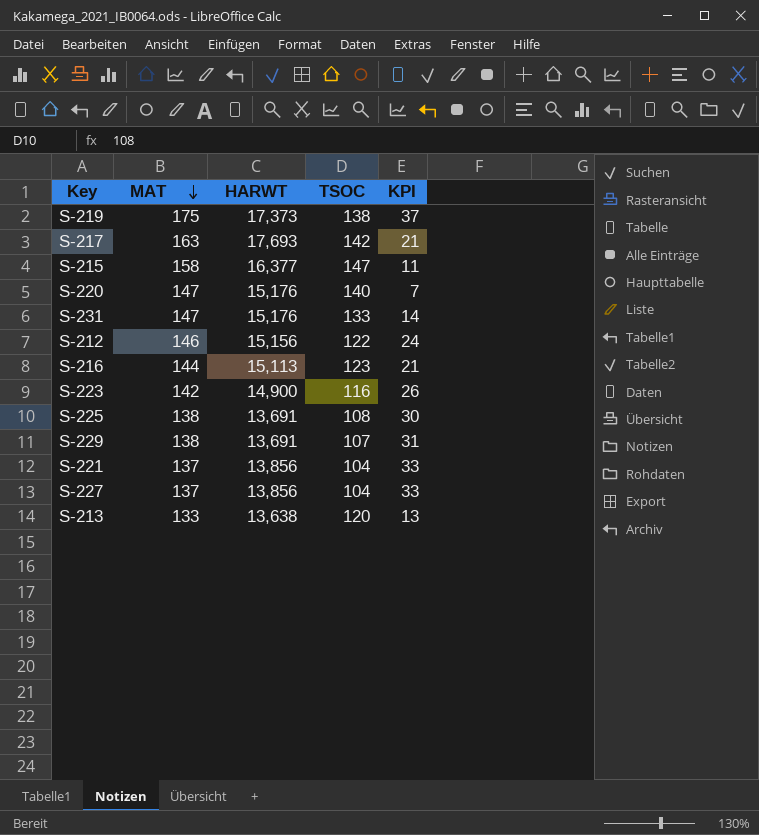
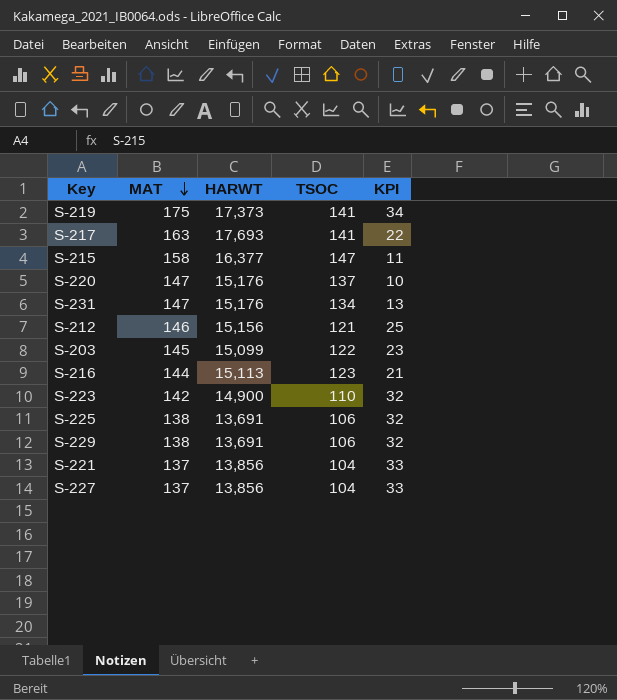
row S-213: 133 | 13,638 | 120 | 13 -> none
S-219 | TSOC: 138 -> 141
S-219 | KPI: 37 -> 34
S-217 | TSOC: 142 -> 141
S-217 | KPI: 21 -> 22
S-220 | TSOC: 140 -> 137
S-220 | KPI: 7 -> 10
S-231 | TSOC: 133 -> 134
S-231 | KPI: 14 -> 13
S-212 | TSOC: 122 -> 121
S-212 | KPI: 24 -> 25
row S-203: none -> 145 | 15,099 | 122 | 23
S-223 | TSOC: 116 -> 110
S-223 | KPI: 26 -> 32
S-225 | TSOC: 108 -> 106
S-225 | KPI: 30 -> 32
S-229 | TSOC: 107 -> 106
S-229 | KPI: 31 -> 32

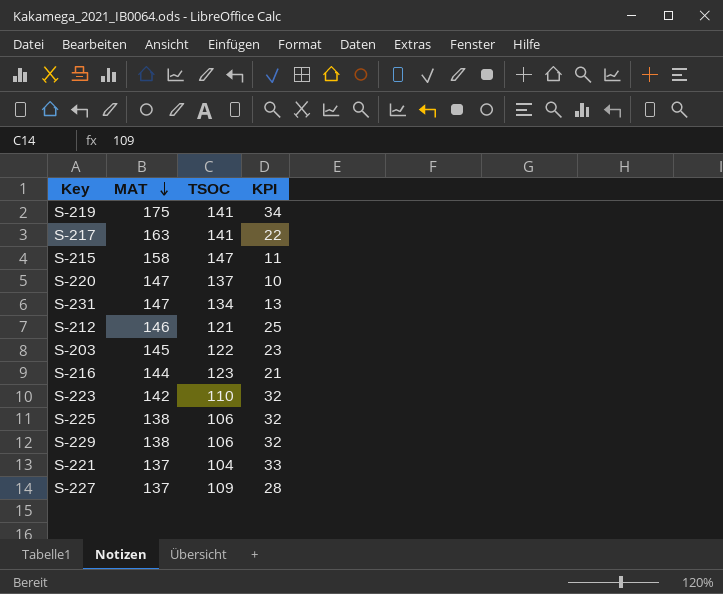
column HARWT | position: 3 -> none
S-227 | TSOC: 104 -> 109
S-227 | KPI: 33 -> 28

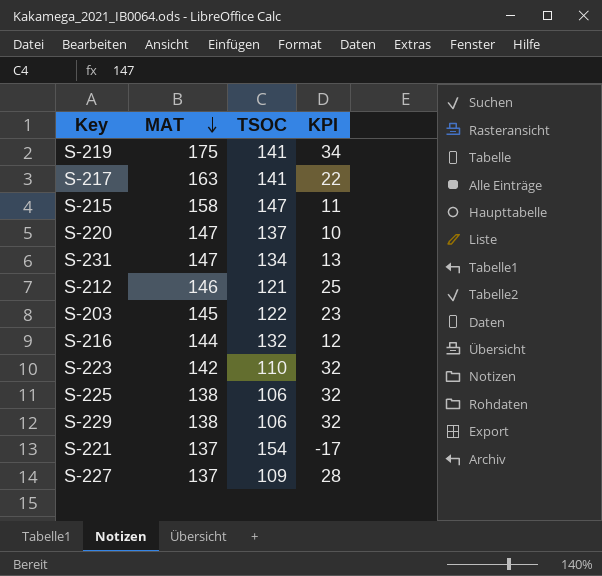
S-216 | TSOC: 123 -> 132
S-216 | KPI: 21 -> 12
S-221 | TSOC: 104 -> 154
S-221 | KPI: 33 -> -17

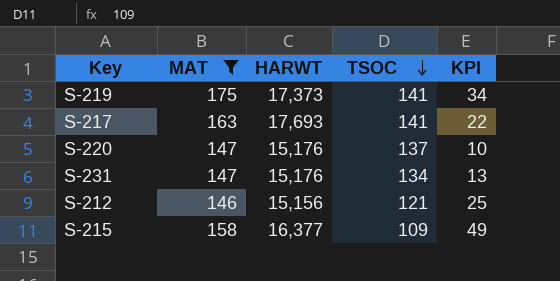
filter: none -> MAT >= 146
row order: MAT descending -> TSOC descending
column HARWT | position: none -> 3
S-215 | TSOC: 147 -> 109
S-215 | KPI: 11 -> 49

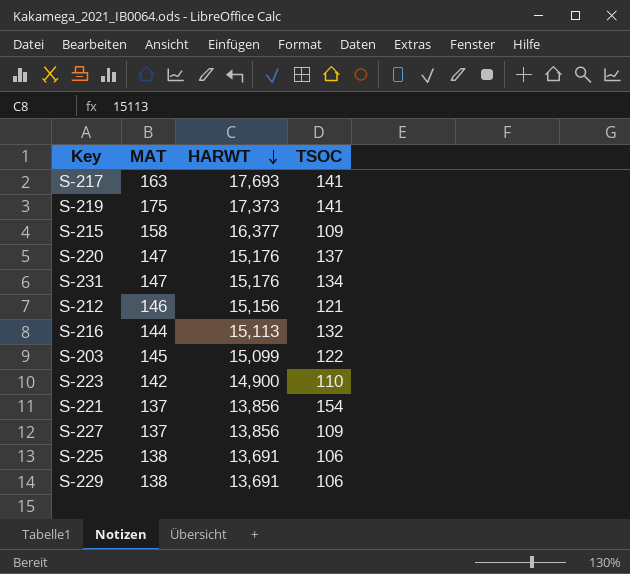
filter: MAT >= 146 -> none
row order: TSOC descending -> HARWT descending
column KPI | formula: [MAT] - [TSOC] -> none

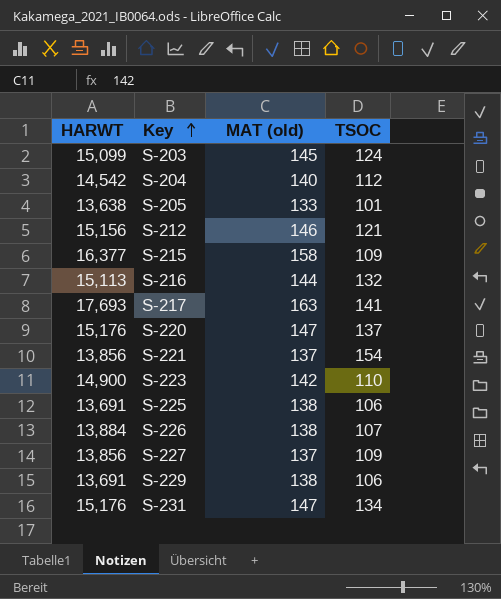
row order: HARWT descending -> Key ascending
column HARWT | position: 3 -> 1
column name: MAT -> MAT (old)
row S-219: 175 | 17,373 | 141 -> none
S-203 | TSOC: 122 -> 124
row S-204: none -> 14,542 | 140 | 112
row S-205: none -> 13,638 | 133 | 101
row S-226: none -> 13,884 | 138 | 107

